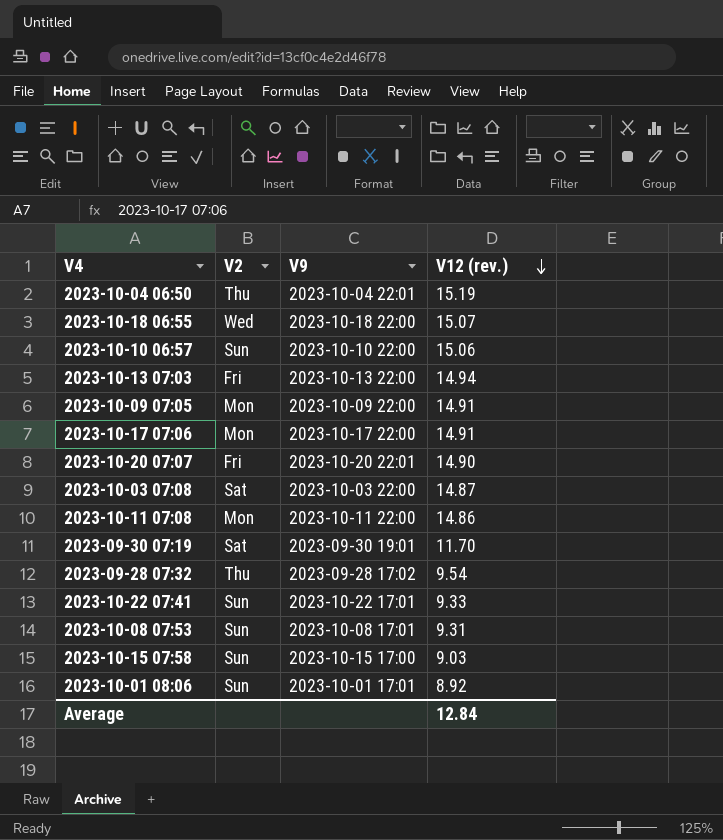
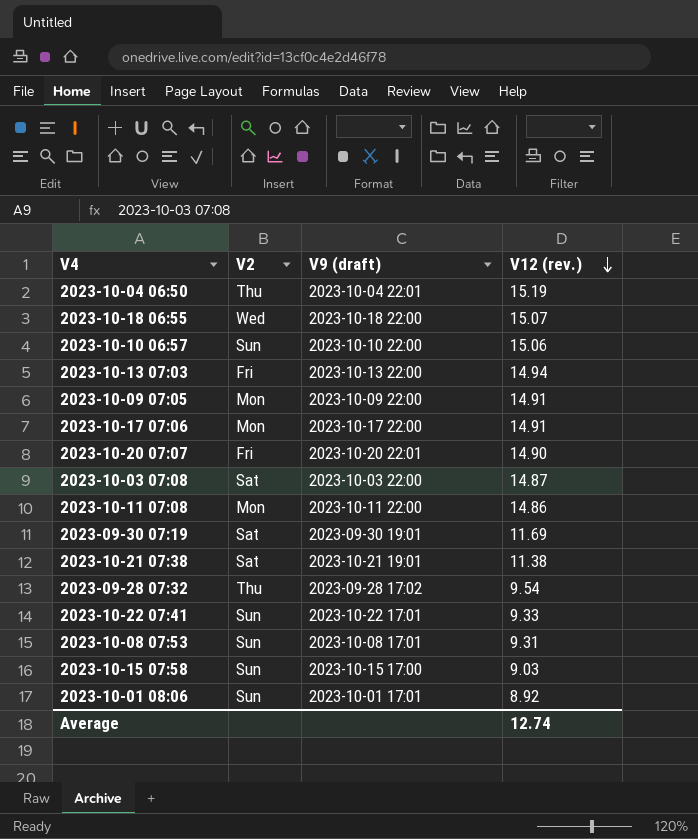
column name: V9 -> V9 (draft)
2023-09-30 07:19 | V12 (rev.): 11.70 -> 11.69
row 2023-10-21 07:38: none -> Sat | 2023-10-21 19:01 | 11.38
Average | V12 (rev.): 12.84 -> 12.74

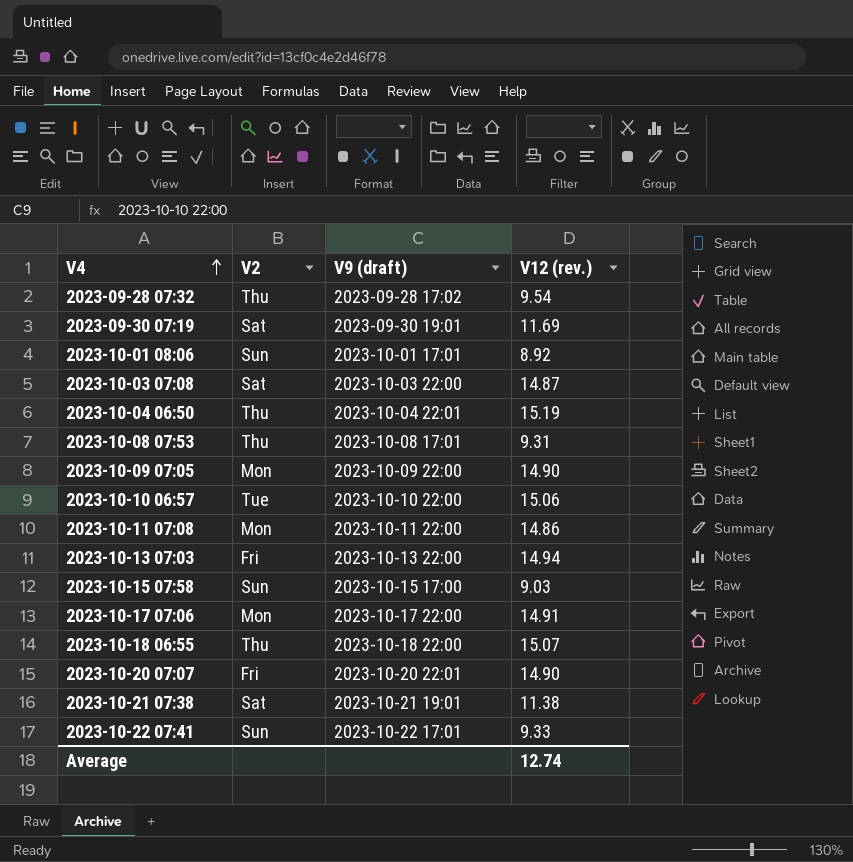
row order: V12 (rev.) descending -> V4 ascending
2023-10-08 07:53 | V2: Sun -> Thu
2023-10-09 07:05 | V12 (rev.): 14.91 -> 14.90
2023-10-10 06:57 | V2: Sun -> Tue
2023-10-18 06:55 | V2: Wed -> Thu

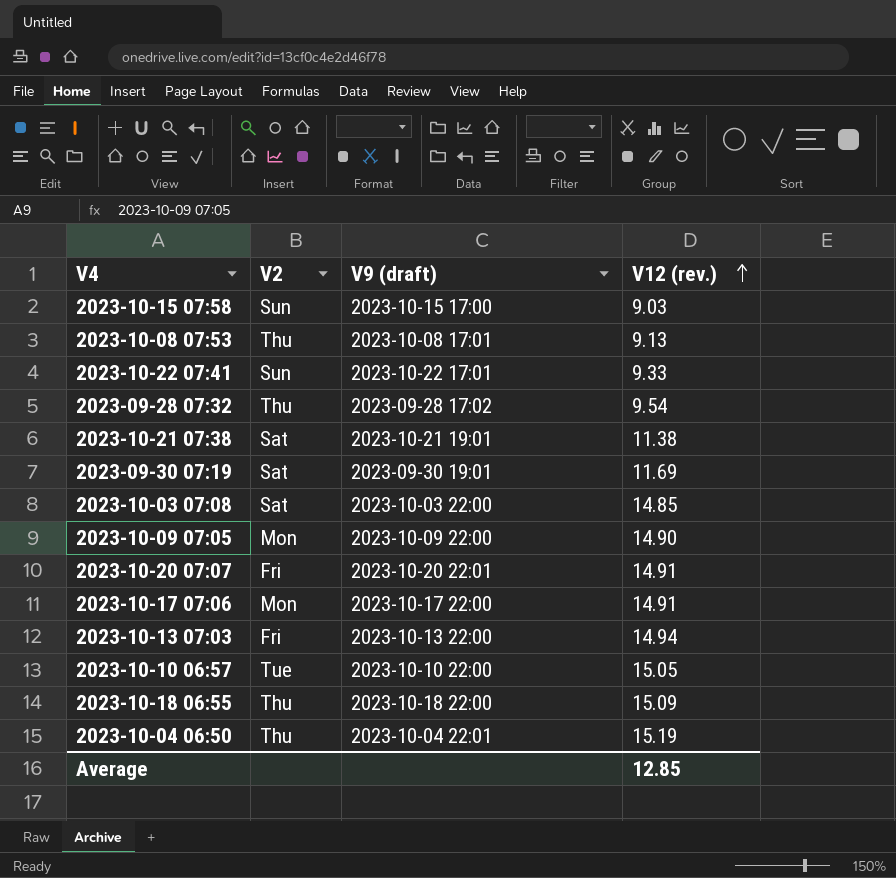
row order: V4 ascending -> V12 (rev.) ascending
row 2023-10-01 08:06: Sun | 2023-10-01 17:01 | 8.92 -> none
row 2023-10-11 07:08: Mon | 2023-10-11 22:00 | 14.86 -> none
2023-10-08 07:53 | V12 (rev.): 9.31 -> 9.13
2023-10-03 07:08 | V12 (rev.): 14.87 -> 14.85
2023-10-20 07:07 | V12 (rev.): 14.90 -> 14.91
2023-10-10 06:57 | V12 (rev.): 15.06 -> 15.05
2023-10-18 06:55 | V12 (rev.): 15.07 -> 15.09
Average | V12 (rev.): 12.74 -> 12.85

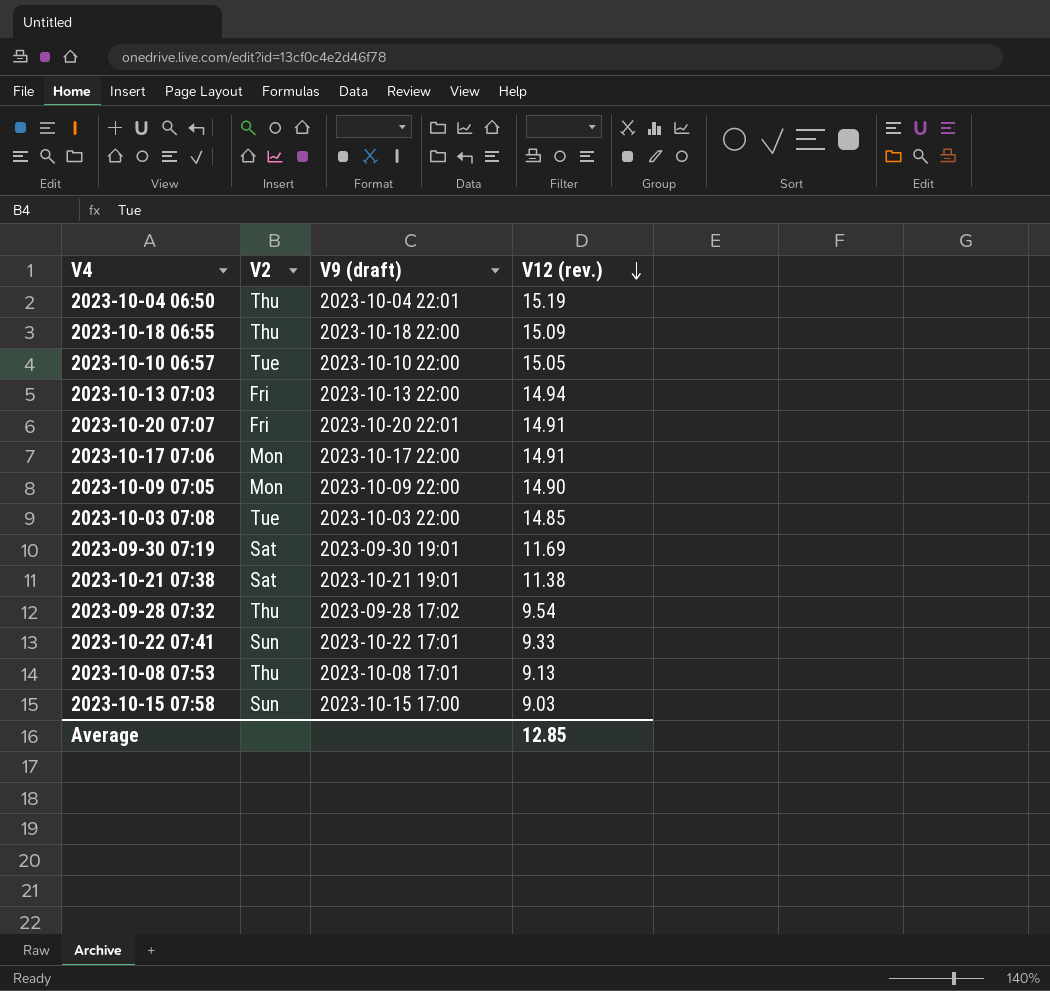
row order: V12 (rev.) ascending -> V12 (rev.) descending
2023-10-03 07:08 | V2: Sat -> Tue

